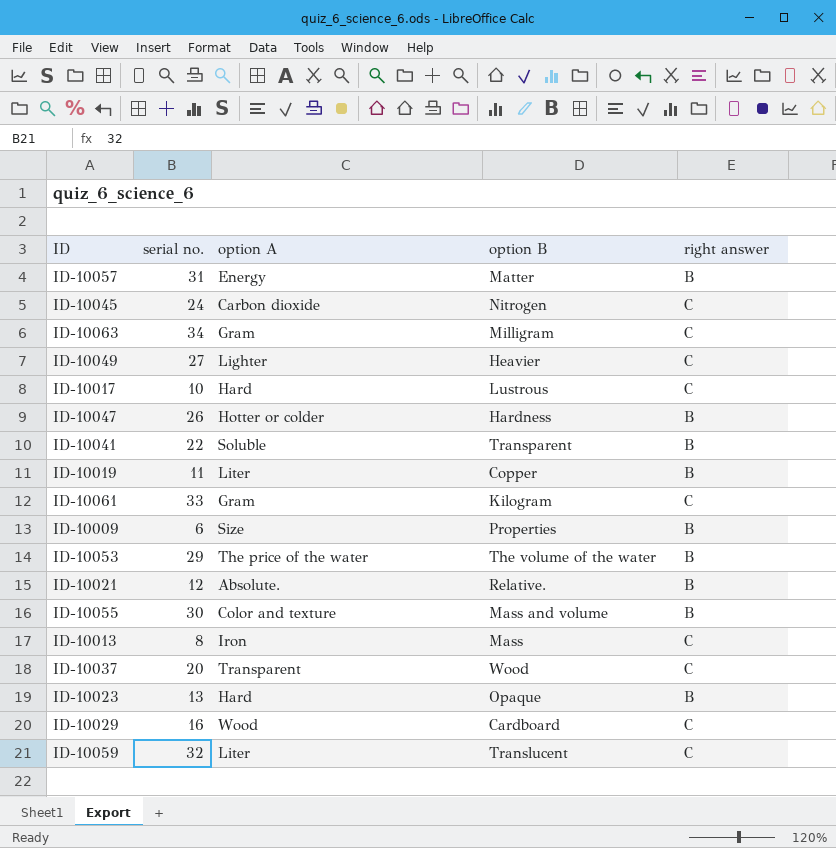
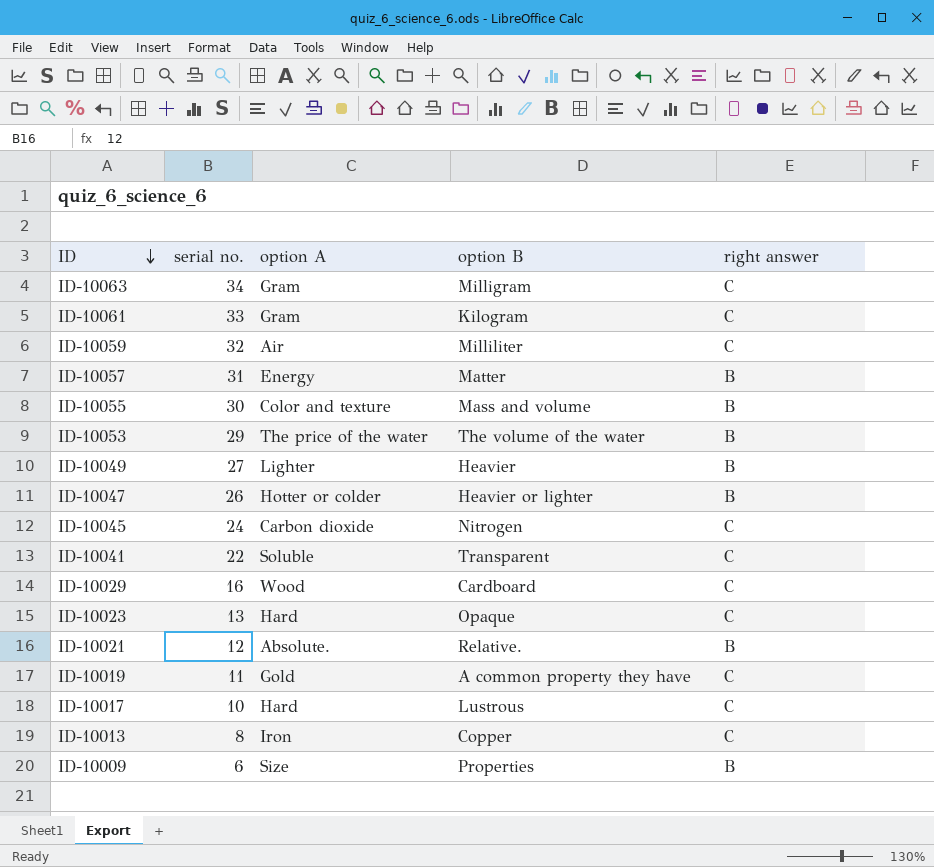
row order: none -> ID descending
row ID-10037: 20 | Transparent | Wood | C -> none
ID-10059 | option A: Liter -> Air
ID-10059 | option B: Translucent -> Milliliter
ID-10049 | right answer: C -> B
ID-10047 | option B: Hardness -> Heavier or lighter
ID-10041 | right answer: B -> C
ID-10023 | right answer: B -> C
ID-10019 | option A: Liter -> Gold
ID-10019 | option B: Copper -> A common property they have
ID-10019 | right answer: B -> C
ID-10013 | option B: Mass -> Copper

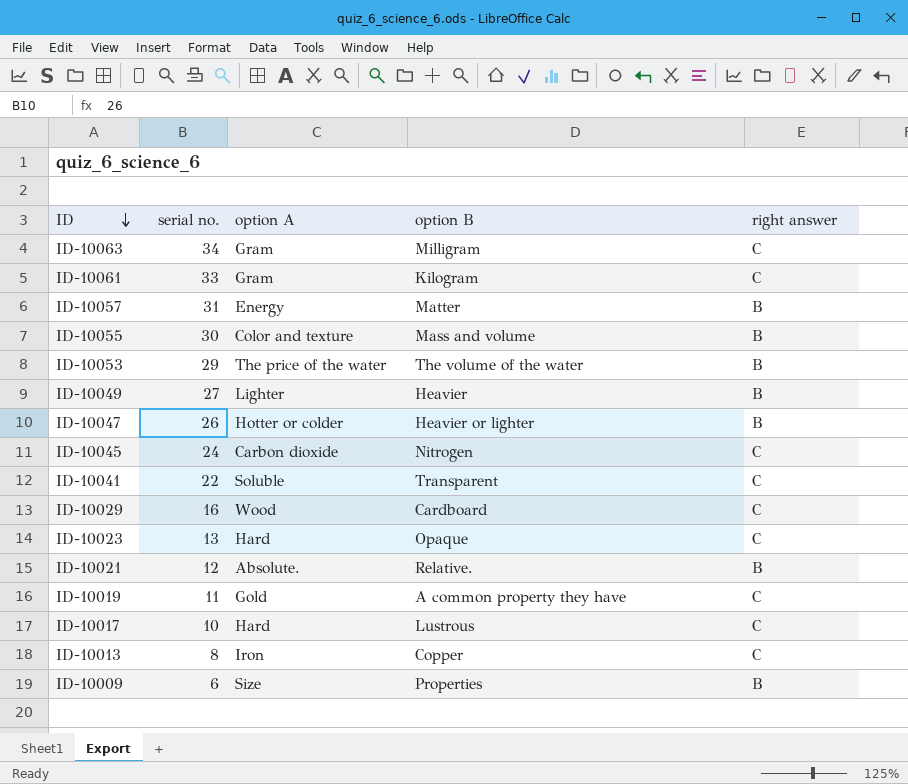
row ID-10059: 32 | Air | Milliliter | C -> none

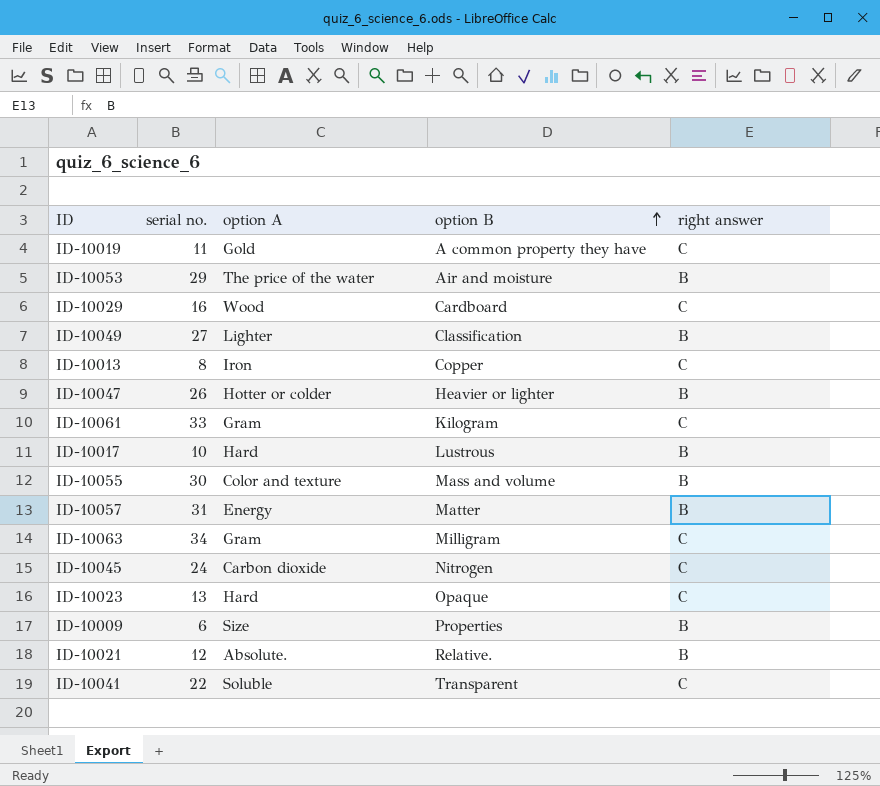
row order: ID descending -> option B ascending
ID-10053 | option B: The volume of the water -> Air and moisture
ID-10049 | option B: Heavier -> Classification
ID-10017 | right answer: C -> B

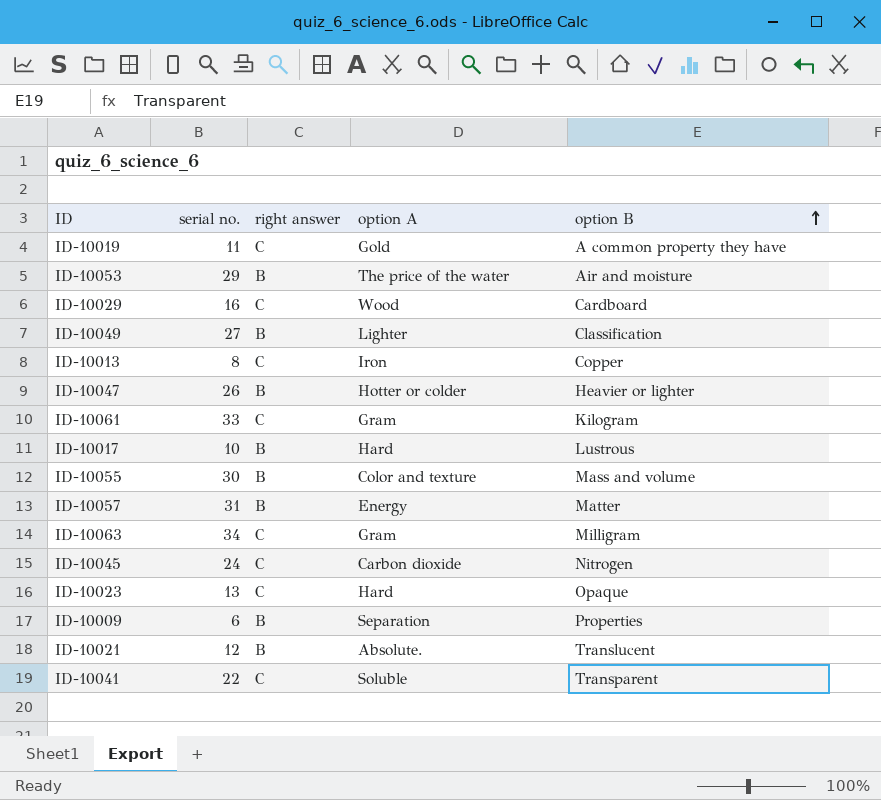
column right answer | position: 5 -> 3
ID-10009 | option A: Size -> Separation
ID-10021 | option B: Relative. -> Translucent

